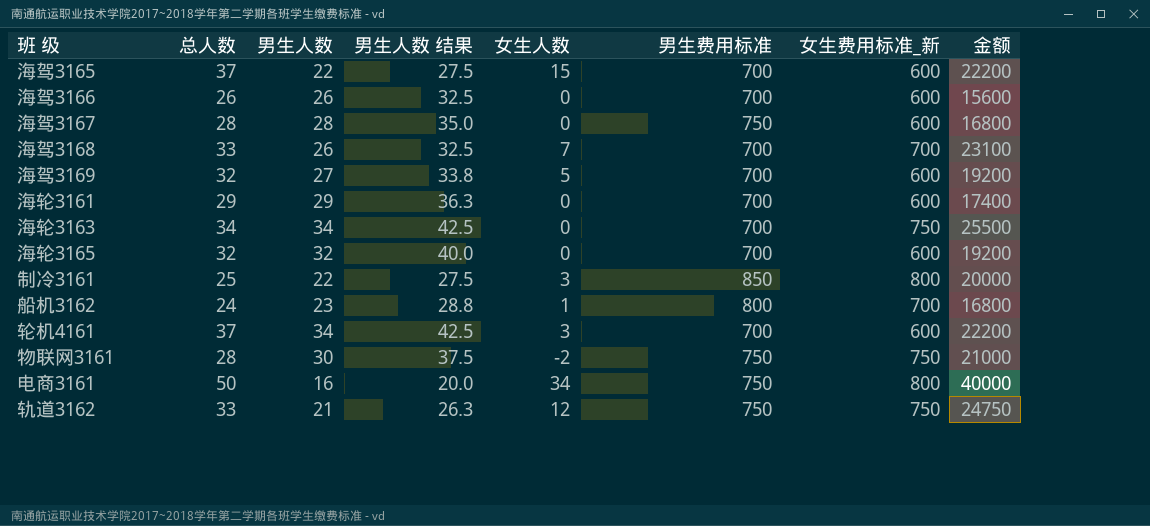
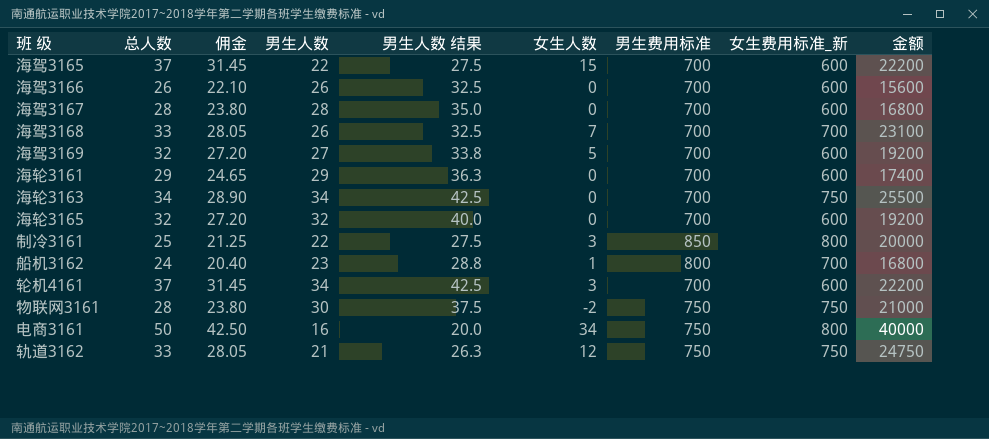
column 佣金 | formula: none -> [总人数] * 0.85
海驾3167 | 男生费用标准: 750 -> 700

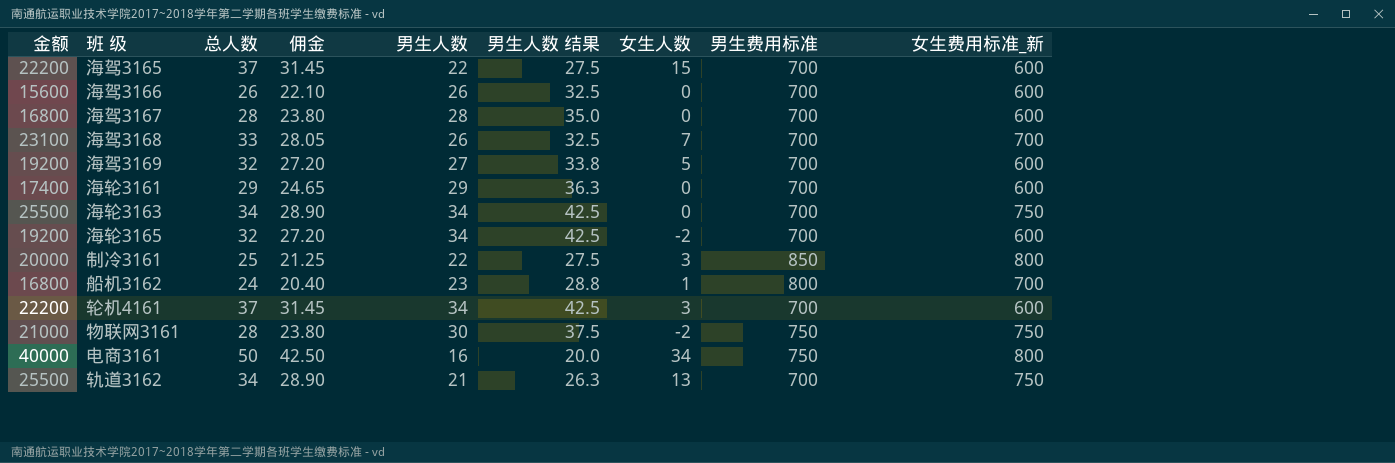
column 金额 | position: 9 -> 1
海轮3165 | 男生人数: 32 -> 34
海轮3165 | 男生人数 结果: 40.0 -> 42.5
海轮3165 | 女生人数: 0 -> -2
轨道3162 | 金额: 24750 -> 25500
轨道3162 | 总人数: 33 -> 34
轨道3162 | 佣金: 28.05 -> 28.90
轨道3162 | 女生人数: 12 -> 13
轨道3162 | 男生费用标准: 750 -> 700

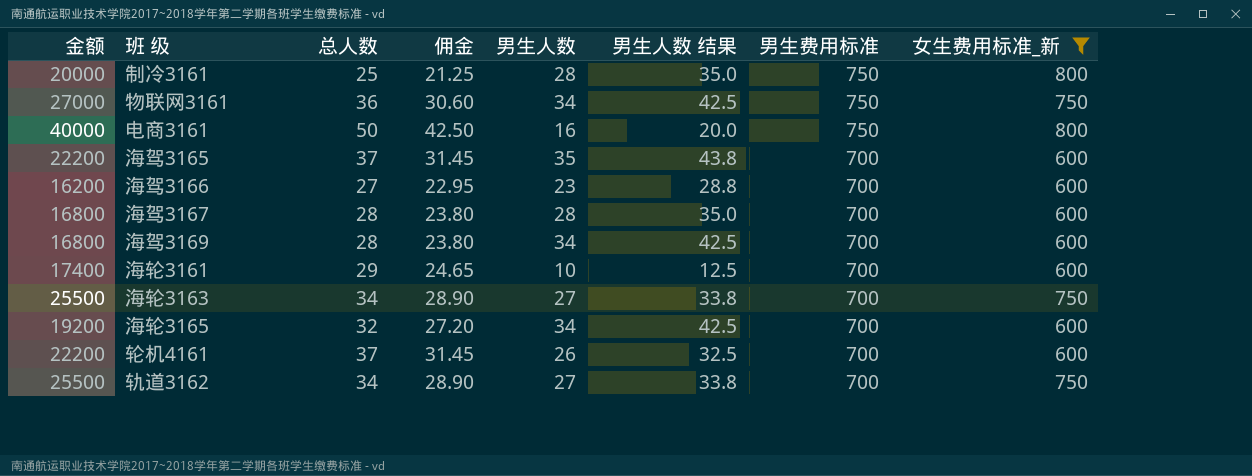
filter: none -> 女生费用标准_新 != 700
row order: none -> 男生费用标准 descending
column 女生人数 | formula: [总人数] - [男生人数] -> none
制冷3161 | 男生人数: 22 -> 28
制冷3161 | 男生人数 结果: 27.5 -> 35.0
制冷3161 | 男生费用标准: 850 -> 750
物联网3161 | 金额: 21000 -> 27000
物联网3161 | 总人数: 28 -> 36
物联网3161 | 佣金: 23.80 -> 30.60
物联网3161 | 男生人数: 30 -> 34
物联网3161 | 男生人数 结果: 37.5 -> 42.5
海驾3165 | 男生人数: 22 -> 35
海驾3165 | 男生人数 结果: 27.5 -> 43.8
海驾3166 | 金额: 15600 -> 16200
海驾3166 | 总人数: 26 -> 27
海驾3166 | 佣金: 22.10 -> 22.95
海驾3166 | 男生人数: 26 -> 23
海驾3166 | 男生人数 结果: 32.5 -> 28.8
海驾3169 | 金额: 19200 -> 16800
海驾3169 | 总人数: 32 -> 28
海驾3169 | 佣金: 27.20 -> 23.80
海驾3169 | 男生人数: 27 -> 34
海驾3169 | 男生人数 结果: 33.8 -> 42.5
海轮3161 | 男生人数: 29 -> 10
海轮3161 | 男生人数 结果: 36.3 -> 12.5
海轮3163 | 男生人数: 34 -> 27
海轮3163 | 男生人数 结果: 42.5 -> 33.8
轮机4161 | 男生人数: 34 -> 26
轮机4161 | 男生人数 结果: 42.5 -> 32.5
轨道3162 | 男生人数: 21 -> 27
轨道3162 | 男生人数 结果: 26.3 -> 33.8

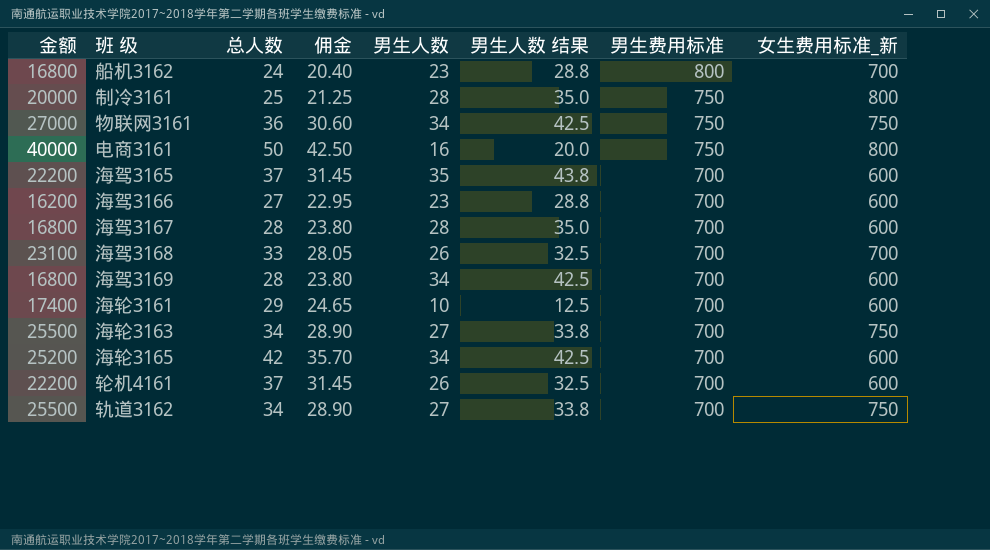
filter: 女生费用标准_新 != 700 -> none
海轮3165 | 金额: 19200 -> 25200
海轮3165 | 总人数: 32 -> 42
海轮3165 | 佣金: 27.20 -> 35.70

